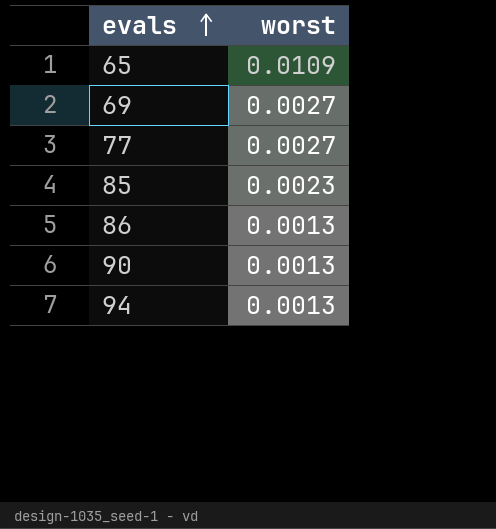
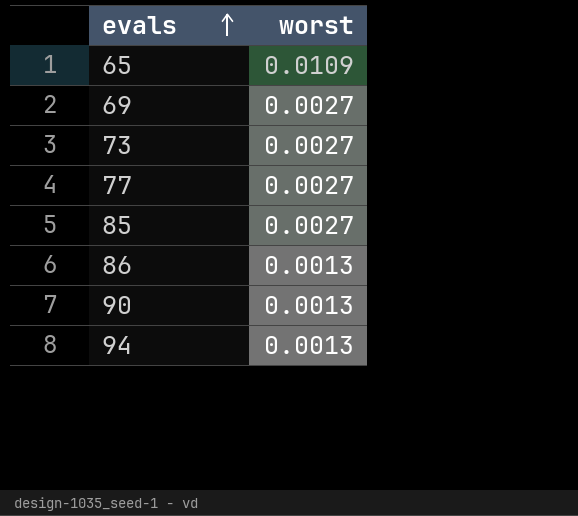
row 73: none -> 0.0027
85 | worst: 0.0023 -> 0.0027

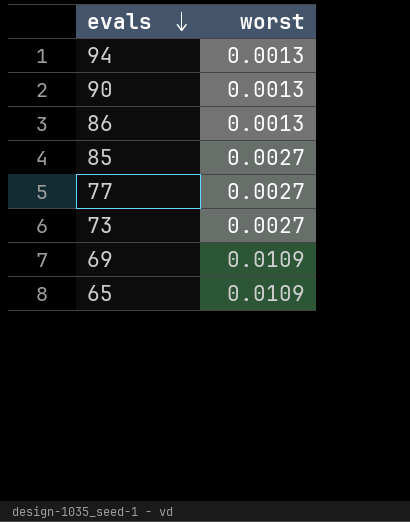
row order: evals ascending -> evals descending
69 | worst: 0.0027 -> 0.0109

